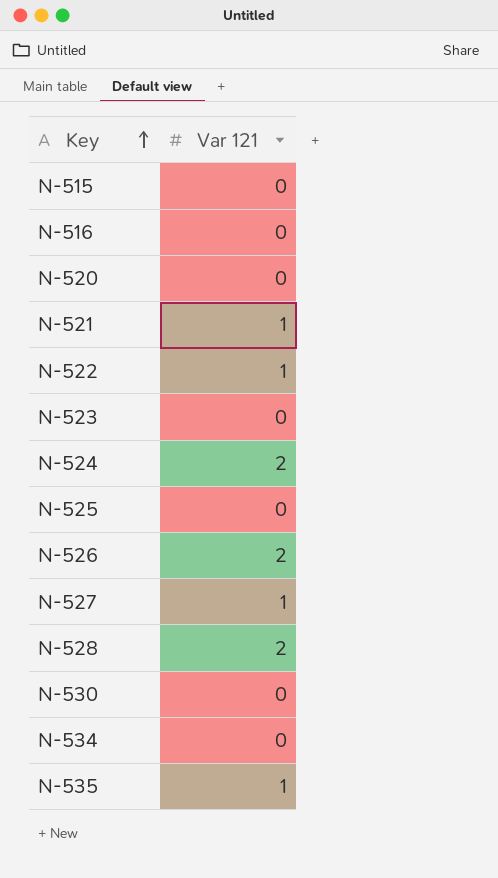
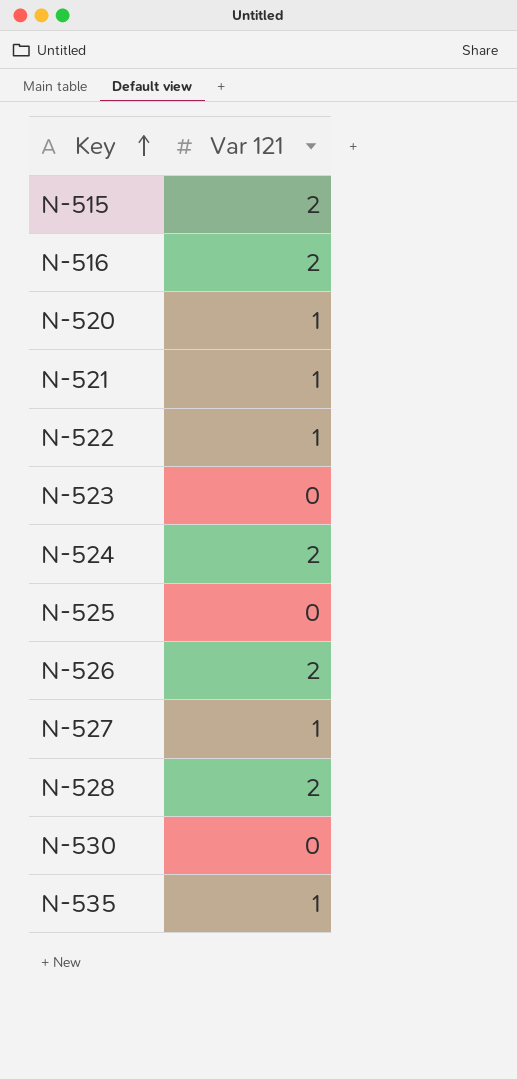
row N-534: 0 -> none
N-515 | Var 121: 0 -> 2
N-516 | Var 121: 0 -> 2
N-520 | Var 121: 0 -> 1

